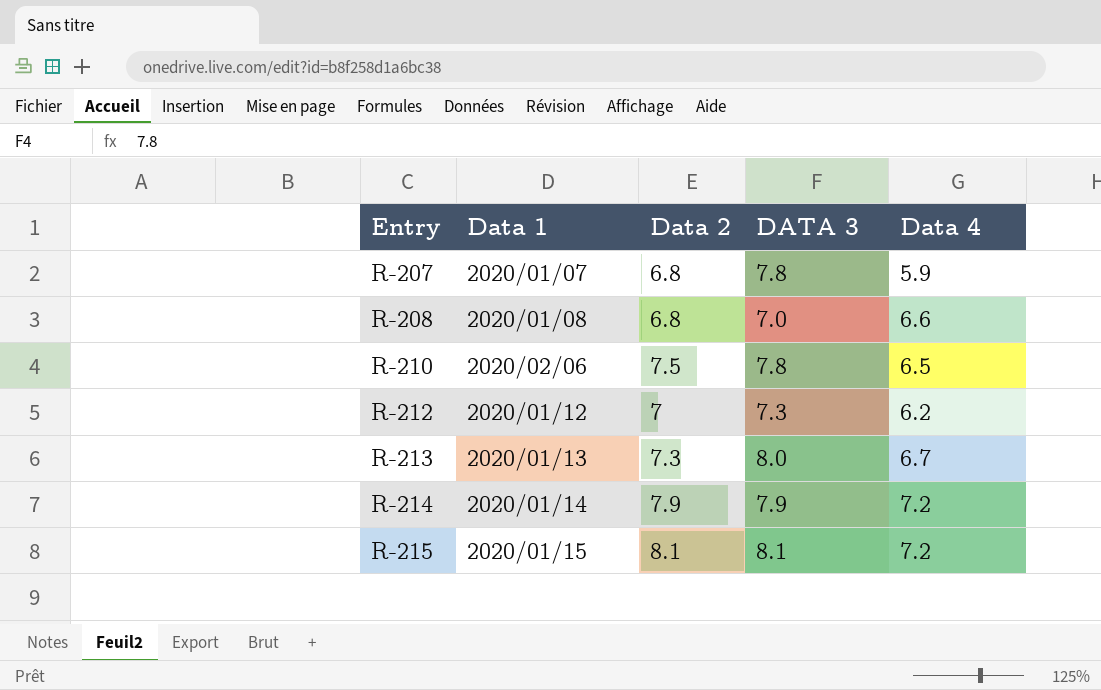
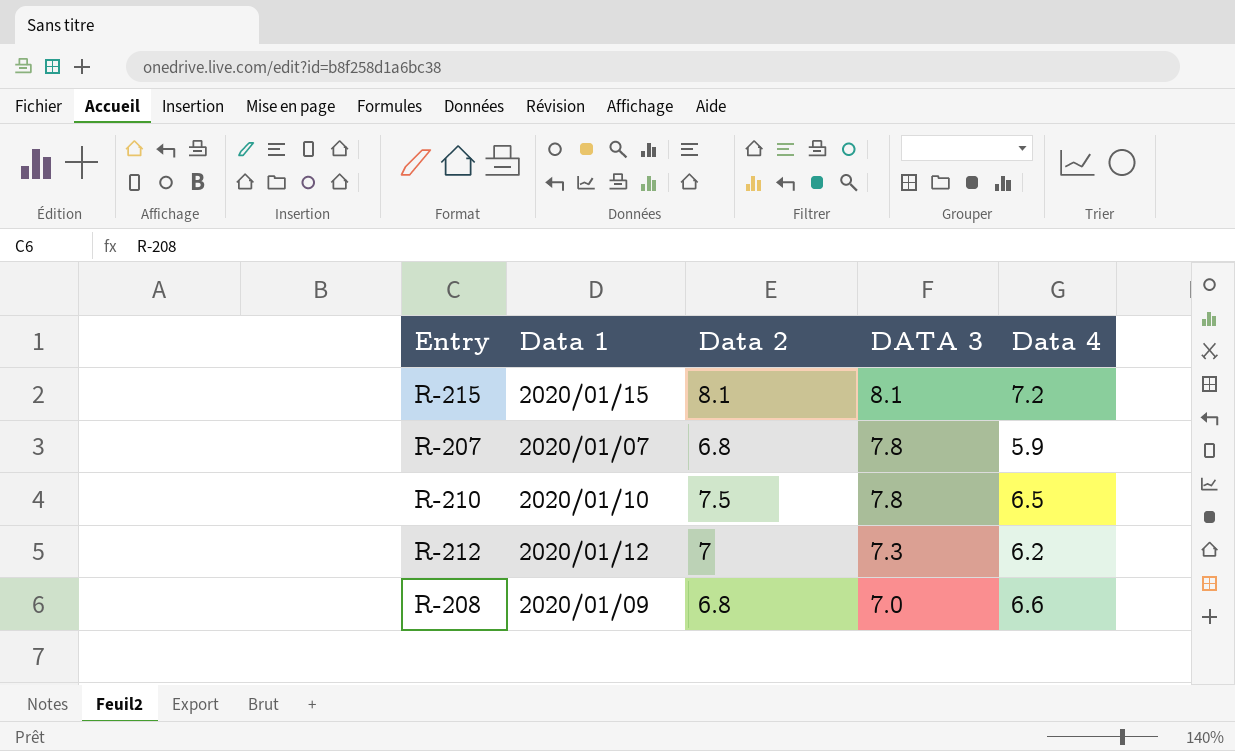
row order: Entry ascending -> DATA 3 descending
row R-213: 2020/01/13 | 7.3 | 8.0 | 6.7 -> none
row R-214: 2020/01/14 | 7.9 | 7.9 | 7.2 -> none
R-210 | Data 1: 2020/02/06 -> 2020/01/10
R-208 | Data 1: 2020/01/08 -> 2020/01/09

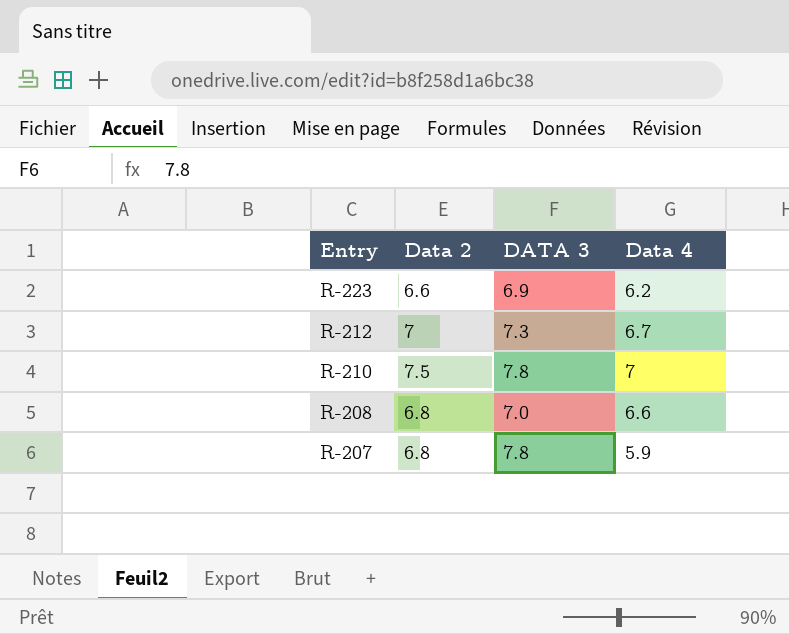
row order: DATA 3 descending -> Entry descending
column Data 1 | position: 2 -> none
row R-215: 2020/01/15 | 8.1 | 8.1 | 7.2 -> none
row R-223: none -> 6.6 | 6.9 | 6.2
R-212 | Data 4: 6.2 -> 6.7
R-210 | Data 4: 6.5 -> 7

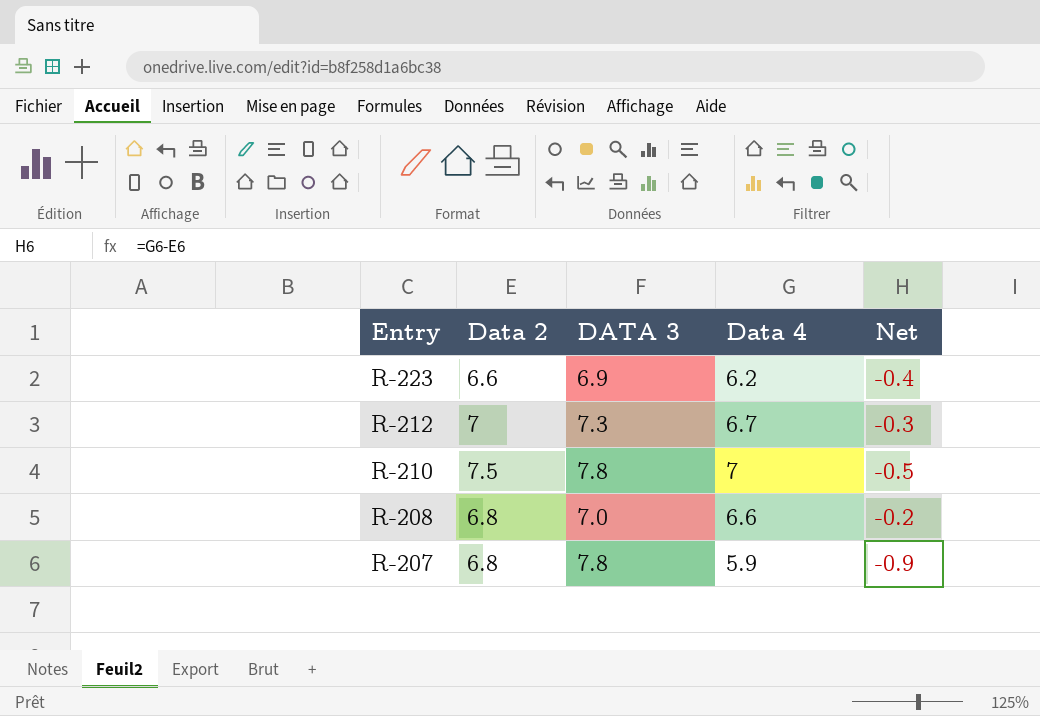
column Net | formula: none -> [Data 4] - [Data 2]

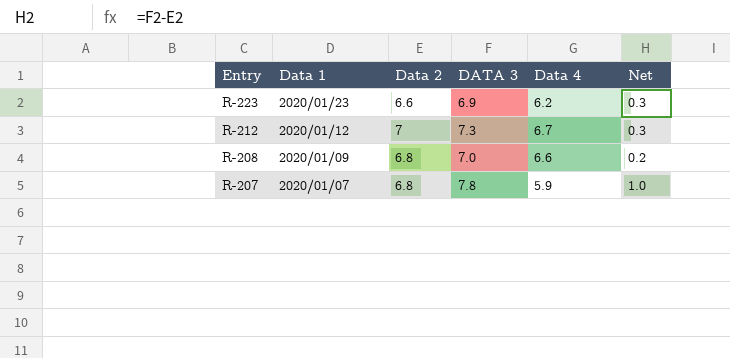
column Data 1 | position: none -> 2
column Net | formula: [Data 4] - [Data 2] -> [DATA 3] - [Data 2]
row R-210: 7.5 | 7.8 | 7 | -0.5 -> none

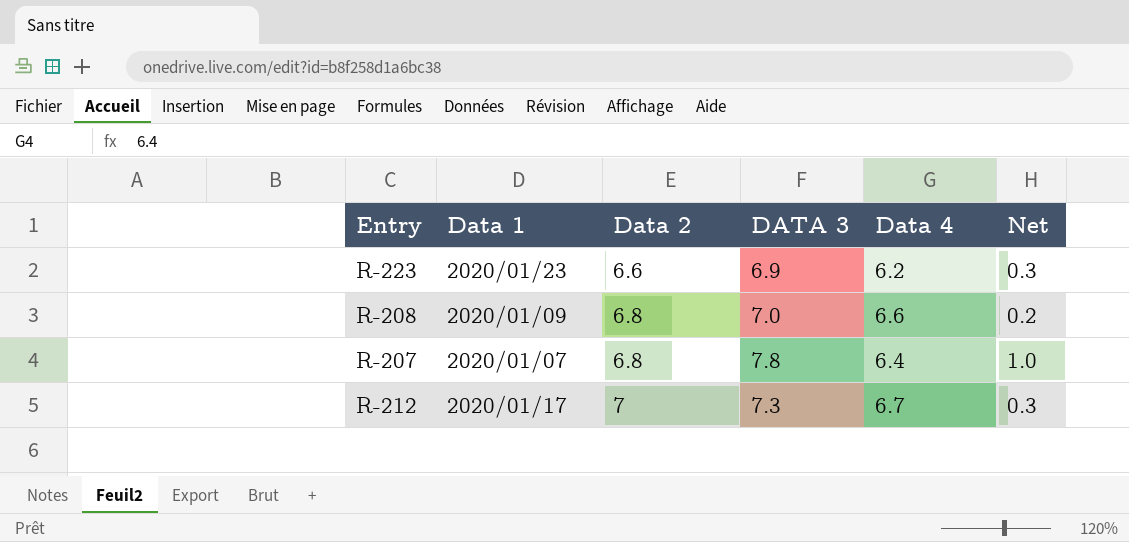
row order: Entry descending -> Data 2 ascending
R-207 | Data 4: 5.9 -> 6.4
R-212 | Data 1: 2020/01/12 -> 2020/01/17

